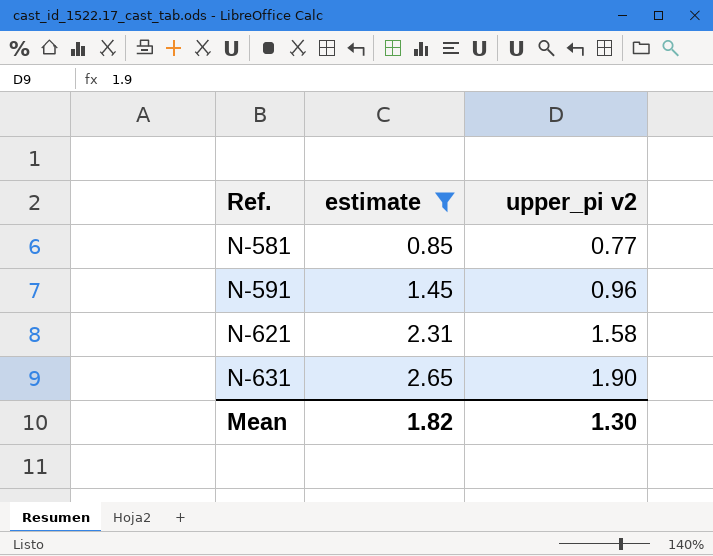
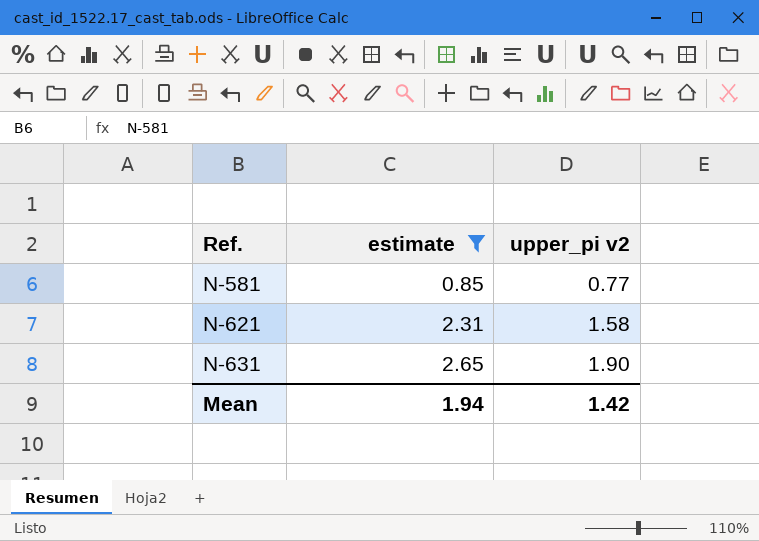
row N-591: 1.45 | 0.96 -> none
Mean | estimate: 1.82 -> 1.94
Mean | upper_pi v2: 1.30 -> 1.42

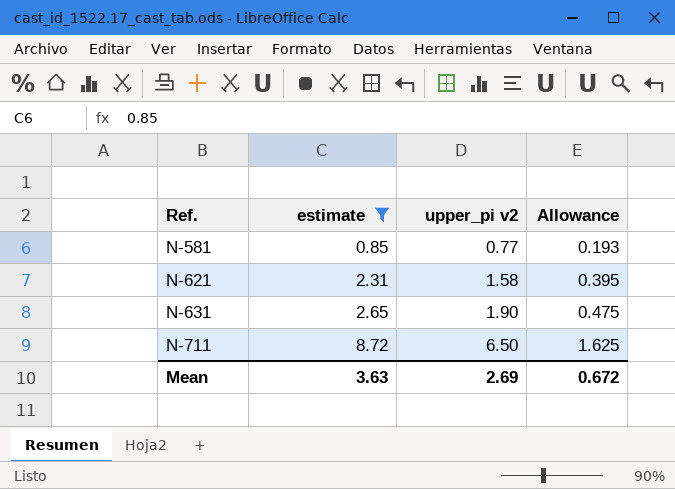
column Allowance | formula: none -> [upper_pi v2] * 0.25
row N-711: none -> 8.72 | 6.50 | 1.625
Mean | estimate: 1.94 -> 3.63
Mean | upper_pi v2: 1.42 -> 2.69

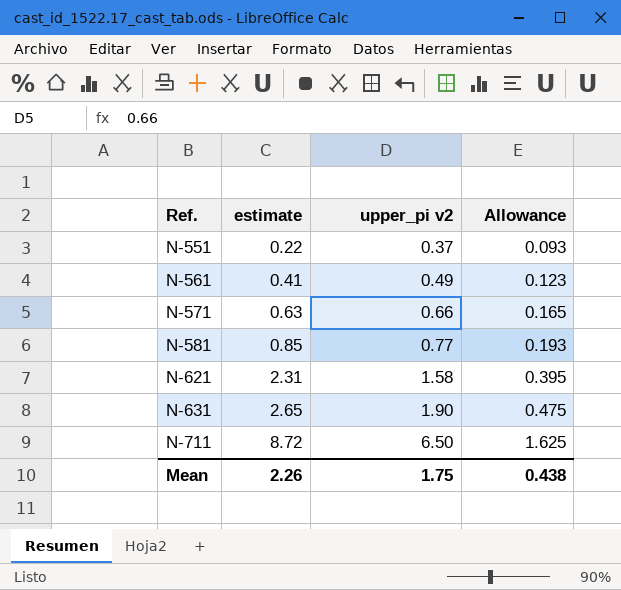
filter: estimate >= 0.85 -> none
Mean | estimate: 3.63 -> 2.26
Mean | upper_pi v2: 2.69 -> 1.75
Mean | Allowance: 0.672 -> 0.438

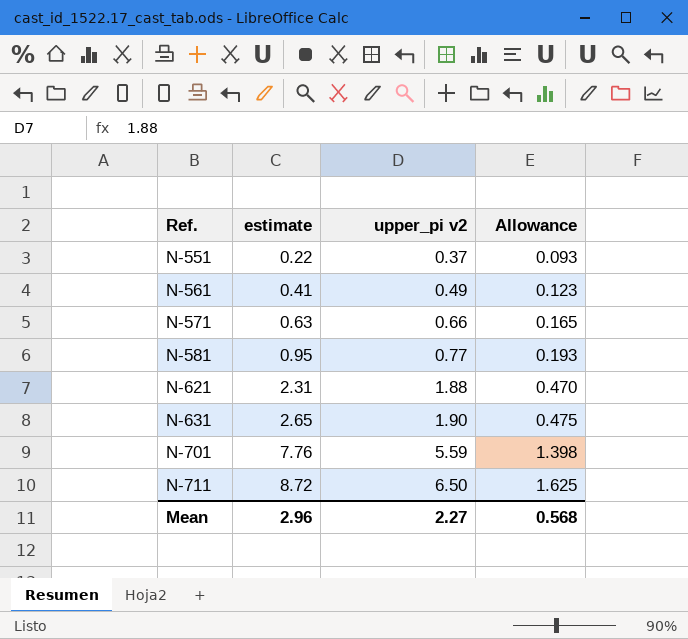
N-581 | estimate: 0.85 -> 0.95
N-621 | upper_pi v2: 1.58 -> 1.88
N-621 | Allowance: 0.395 -> 0.470
row N-701: none -> 7.76 | 5.59 | 1.398
Mean | estimate: 2.26 -> 2.96
Mean | upper_pi v2: 1.75 -> 2.27
Mean | Allowance: 0.438 -> 0.568

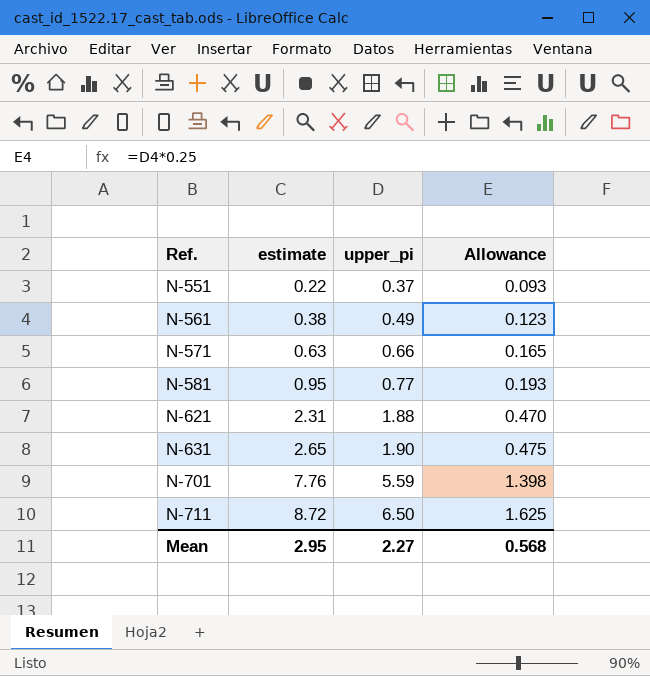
column name: upper_pi v2 -> upper_pi
N-561 | estimate: 0.41 -> 0.38
Mean | estimate: 2.96 -> 2.95

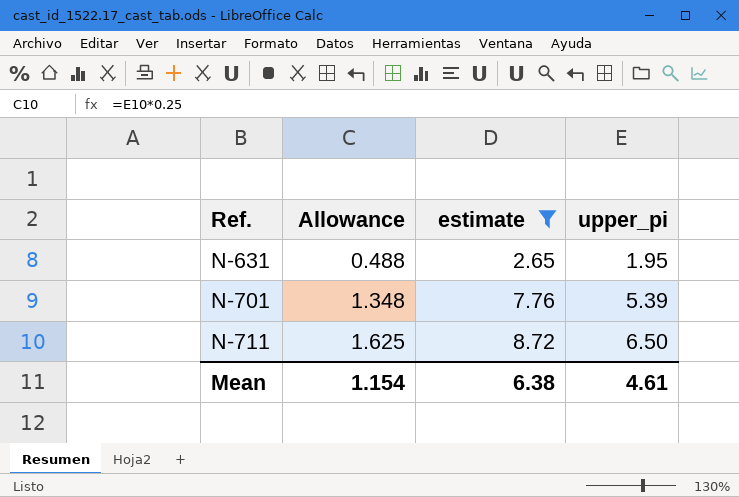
filter: none -> estimate >= 2.65
column Allowance | position: 4 -> 2
N-631 | Allowance: 0.475 -> 0.488
N-631 | upper_pi: 1.90 -> 1.95
N-701 | Allowance: 1.398 -> 1.348
N-701 | upper_pi: 5.59 -> 5.39
Mean | Allowance: 0.568 -> 1.154
Mean | estimate: 2.95 -> 6.38
Mean | upper_pi: 2.27 -> 4.61

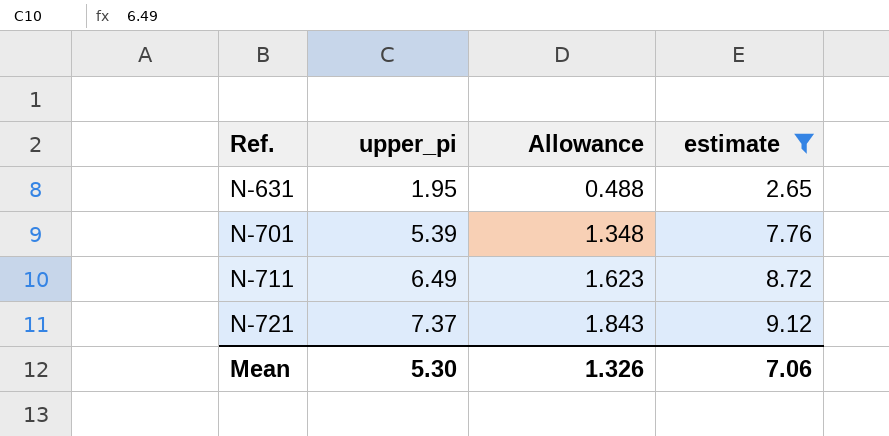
column upper_pi | position: 4 -> 2
N-711 | upper_pi: 6.50 -> 6.49
N-711 | Allowance: 1.625 -> 1.623
row N-721: none -> 7.37 | 1.843 | 9.12
Mean | upper_pi: 4.61 -> 5.30
Mean | Allowance: 1.154 -> 1.326
Mean | estimate: 6.38 -> 7.06

